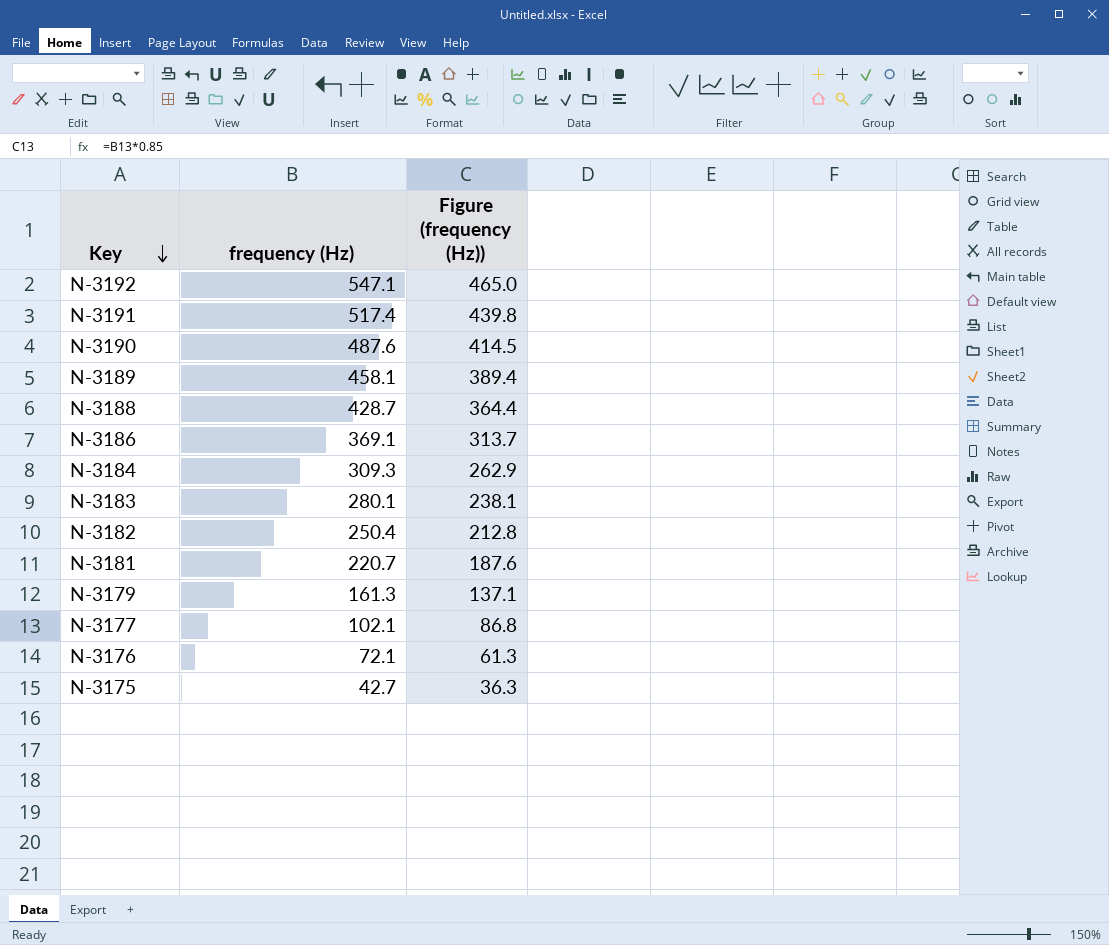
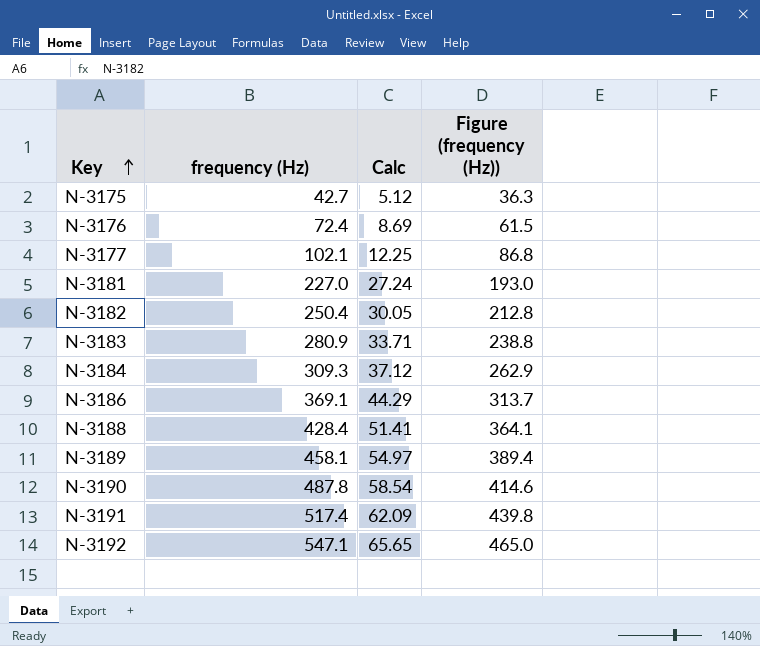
row order: Key descending -> Key ascending
column Calc | formula: none -> [frequency (Hz)] * 0.12
row N-3179: 161.3 | 137.1 -> none
N-3176 | frequency (Hz): 72.1 -> 72.4
N-3176 | Figure (frequency (Hz)): 61.3 -> 61.5
N-3181 | frequency (Hz): 220.7 -> 227.0
N-3181 | Figure (frequency (Hz)): 187.6 -> 193.0
N-3183 | frequency (Hz): 280.1 -> 280.9
N-3183 | Figure (frequency (Hz)): 238.1 -> 238.8
N-3188 | frequency (Hz): 428.7 -> 428.4
N-3188 | Figure (frequency (Hz)): 364.4 -> 364.1
N-3190 | frequency (Hz): 487.6 -> 487.8
N-3190 | Figure (frequency (Hz)): 414.5 -> 414.6

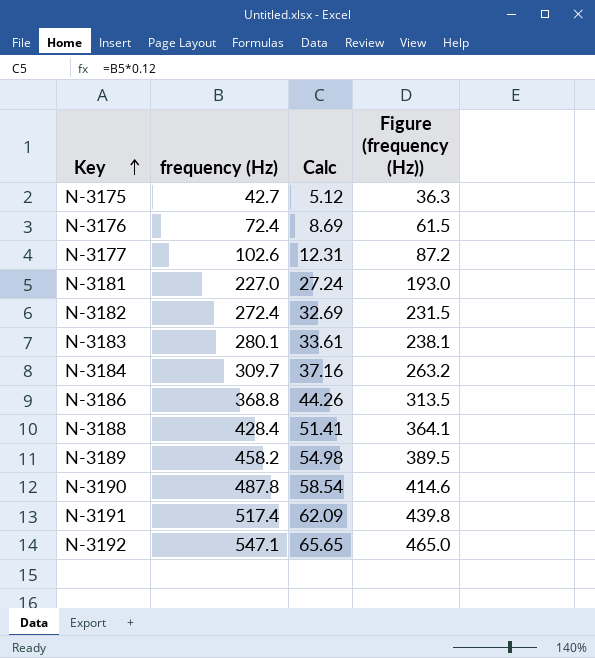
N-3177 | frequency (Hz): 102.1 -> 102.6
N-3177 | Calc: 12.25 -> 12.31
N-3177 | Figure (frequency (Hz)): 86.8 -> 87.2
N-3182 | frequency (Hz): 250.4 -> 272.4
N-3182 | Calc: 30.05 -> 32.69
N-3182 | Figure (frequency (Hz)): 212.8 -> 231.5
N-3183 | frequency (Hz): 280.9 -> 280.1
N-3183 | Calc: 33.71 -> 33.61
N-3183 | Figure (frequency (Hz)): 238.8 -> 238.1
N-3184 | frequency (Hz): 309.3 -> 309.7
N-3184 | Calc: 37.12 -> 37.16
N-3184 | Figure (frequency (Hz)): 262.9 -> 263.2
N-3186 | frequency (Hz): 369.1 -> 368.8
N-3186 | Calc: 44.29 -> 44.26
N-3186 | Figure (frequency (Hz)): 313.7 -> 313.5
N-3189 | frequency (Hz): 458.1 -> 458.2
N-3189 | Calc: 54.97 -> 54.98
N-3189 | Figure (frequency (Hz)): 389.4 -> 389.5

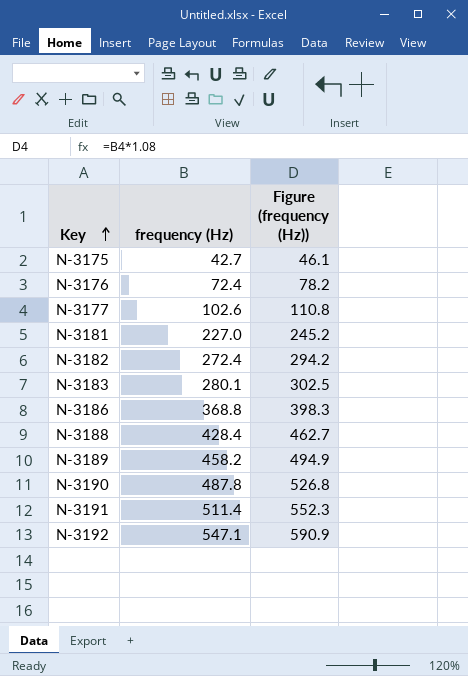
column Calc | formula: [frequency (Hz)] * 0.12 -> none
column Figure (frequency (Hz)) | formula: [frequency (Hz)] * 0.85 -> [frequency (Hz)] * 1.08
row N-3184: 309.7 | 37.16 | 263.2 -> none
N-3191 | frequency (Hz): 517.4 -> 511.4

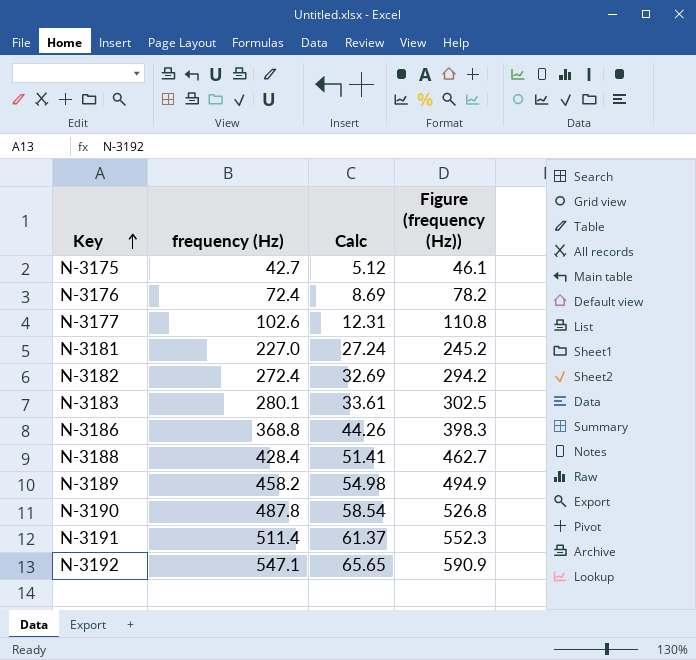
column Calc | formula: none -> [frequency (Hz)] * 0.12

